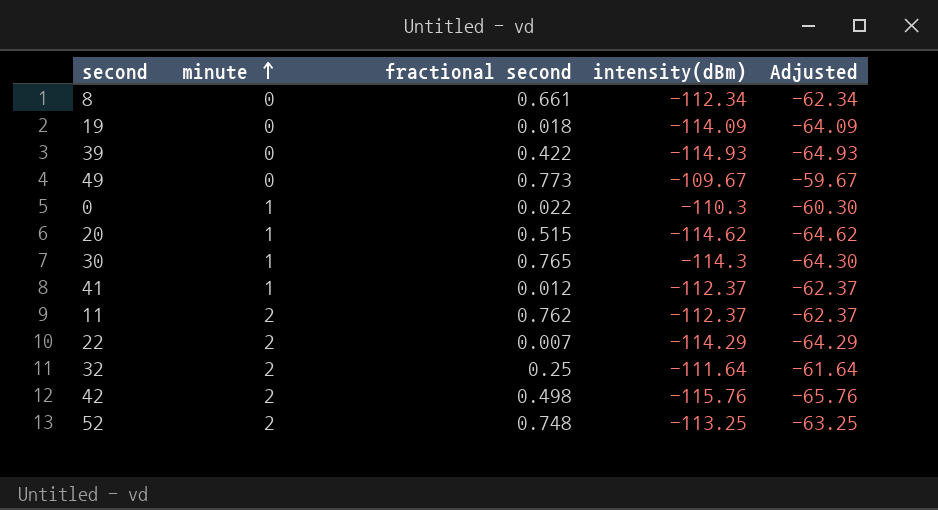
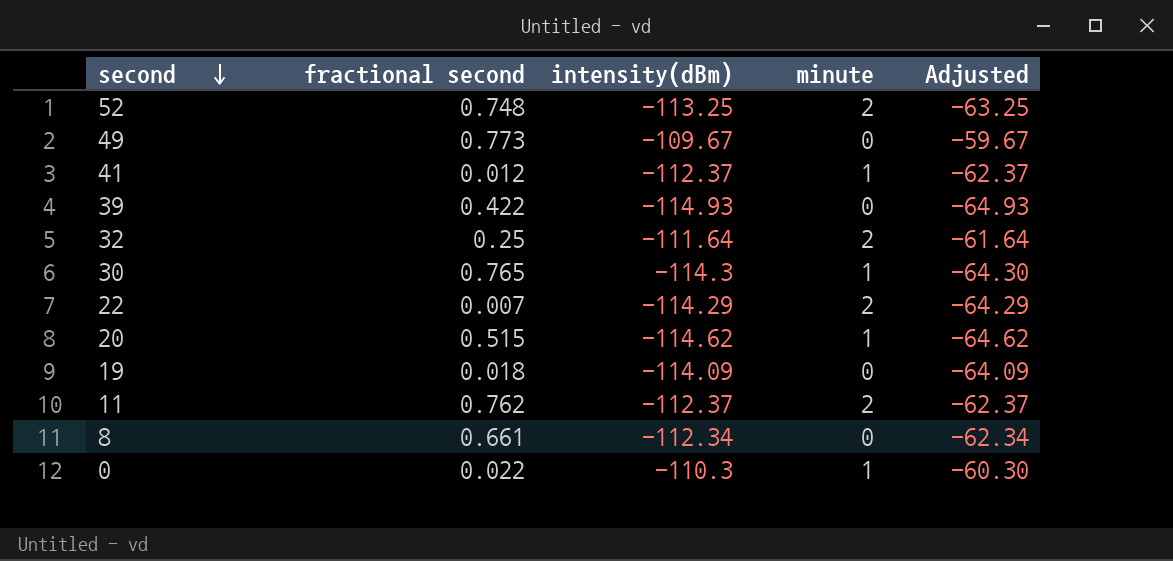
row order: minute ascending -> second descending
column minute | position: 2 -> 4
row 42: 2 | 0.498 | -115.76 | -65.76 -> none

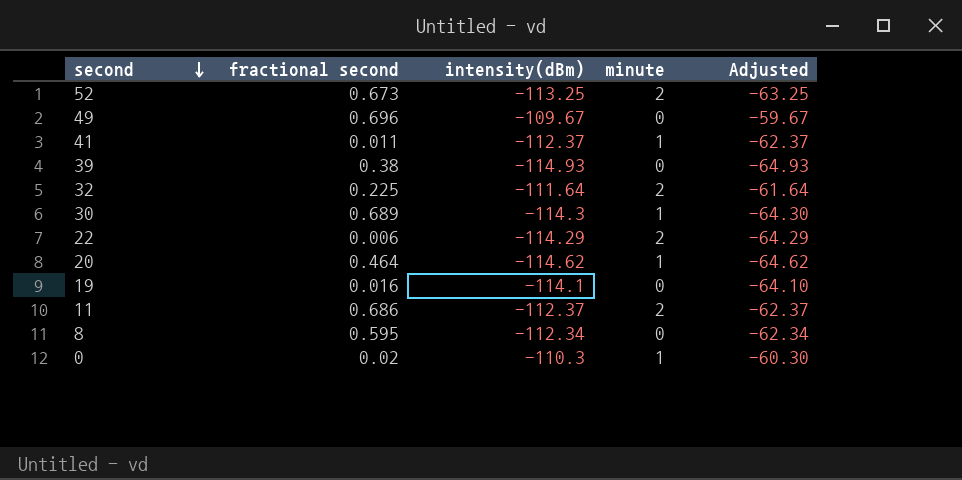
52 | fractional second: 0.748 -> 0.673
49 | fractional second: 0.773 -> 0.696
41 | fractional second: 0.012 -> 0.011
39 | fractional second: 0.422 -> 0.38
32 | fractional second: 0.25 -> 0.225
30 | fractional second: 0.765 -> 0.689
22 | fractional second: 0.007 -> 0.006
20 | fractional second: 0.515 -> 0.464
19 | fractional second: 0.018 -> 0.016
19 | intensity(dBm): -114.09 -> -114.1
19 | Adjusted: -64.09 -> -64.10
11 | fractional second: 0.762 -> 0.686
8 | fractional second: 0.661 -> 0.595
0 | fractional second: 0.022 -> 0.02

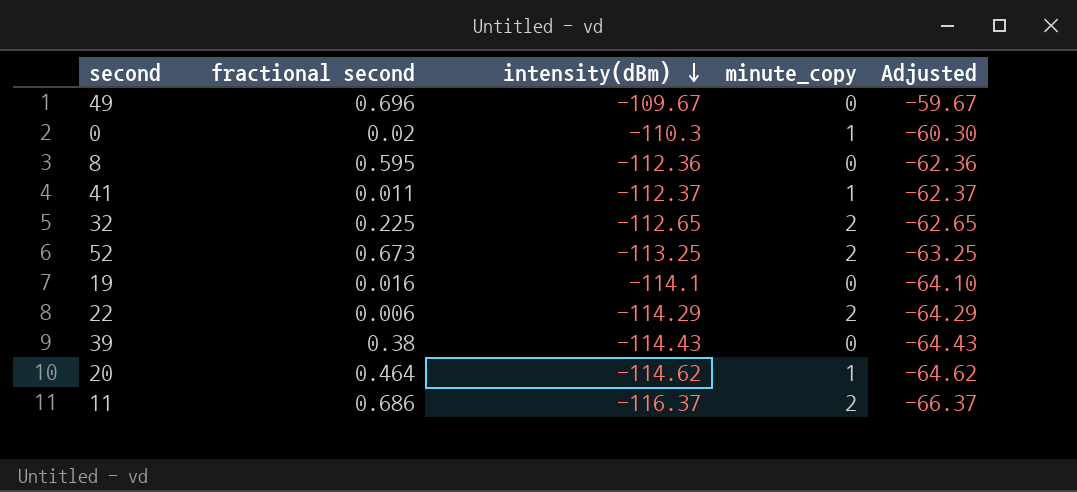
row order: second descending -> intensity(dBm) descending
column name: minute -> minute_copy
row 30: 0.689 | -114.3 | 1 | -64.30 -> none
8 | intensity(dBm): -112.34 -> -112.36
8 | Adjusted: -62.34 -> -62.36
32 | intensity(dBm): -111.64 -> -112.65
32 | Adjusted: -61.64 -> -62.65
39 | intensity(dBm): -114.93 -> -114.43
39 | Adjusted: -64.93 -> -64.43
11 | intensity(dBm): -112.37 -> -116.37
11 | Adjusted: -62.37 -> -66.37

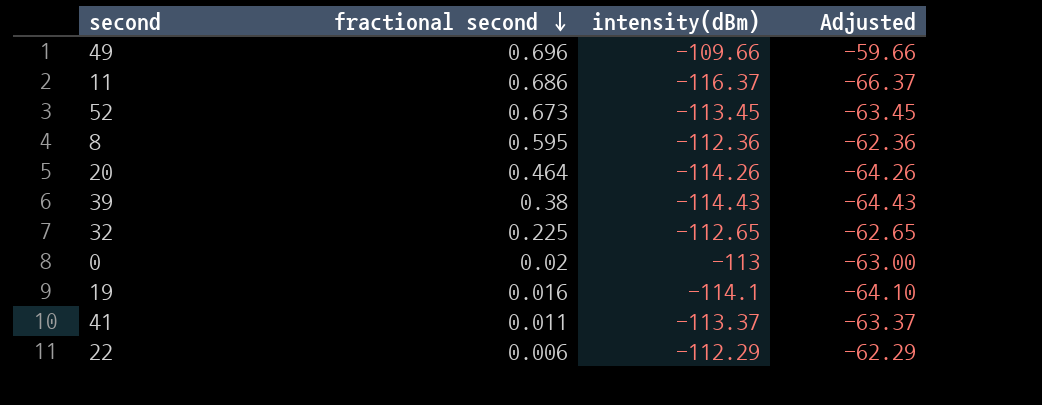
row order: intensity(dBm) descending -> fractional second descending
column minute_copy | position: 4 -> none
49 | intensity(dBm): -109.67 -> -109.66
49 | Adjusted: -59.67 -> -59.66
52 | intensity(dBm): -113.25 -> -113.45
52 | Adjusted: -63.25 -> -63.45
20 | intensity(dBm): -114.62 -> -114.26
20 | Adjusted: -64.62 -> -64.26
0 | intensity(dBm): -110.3 -> -113
0 | Adjusted: -60.30 -> -63.00
41 | intensity(dBm): -112.37 -> -113.37
41 | Adjusted: -62.37 -> -63.37
22 | intensity(dBm): -114.29 -> -112.29
22 | Adjusted: -64.29 -> -62.29

